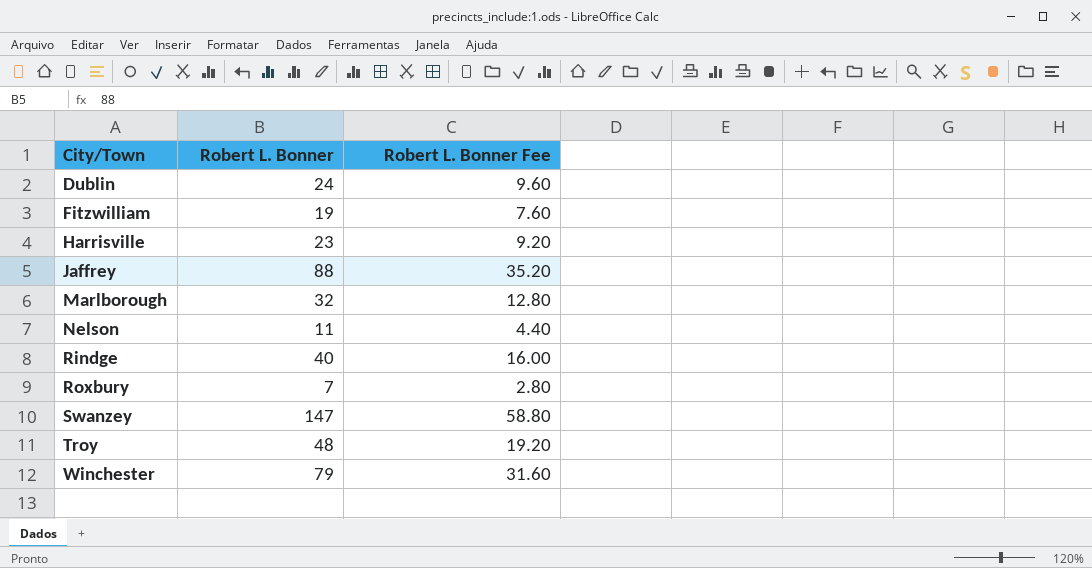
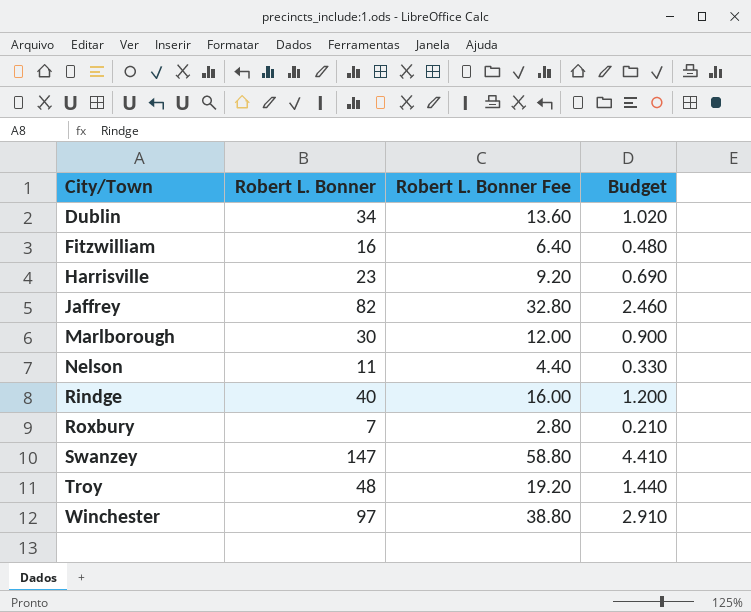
column Budget | formula: none -> [Robert L. Bonner] * 0.03
Dublin | Robert L. Bonner: 24 -> 34
Dublin | Robert L. Bonner Fee: 9.60 -> 13.60
Fitzwilliam | Robert L. Bonner: 19 -> 16
Fitzwilliam | Robert L. Bonner Fee: 7.60 -> 6.40
Jaffrey | Robert L. Bonner: 88 -> 82
Jaffrey | Robert L. Bonner Fee: 35.20 -> 32.80
Marlborough | Robert L. Bonner: 32 -> 30
Marlborough | Robert L. Bonner Fee: 12.80 -> 12.00
Winchester | Robert L. Bonner: 79 -> 97
Winchester | Robert L. Bonner Fee: 31.60 -> 38.80

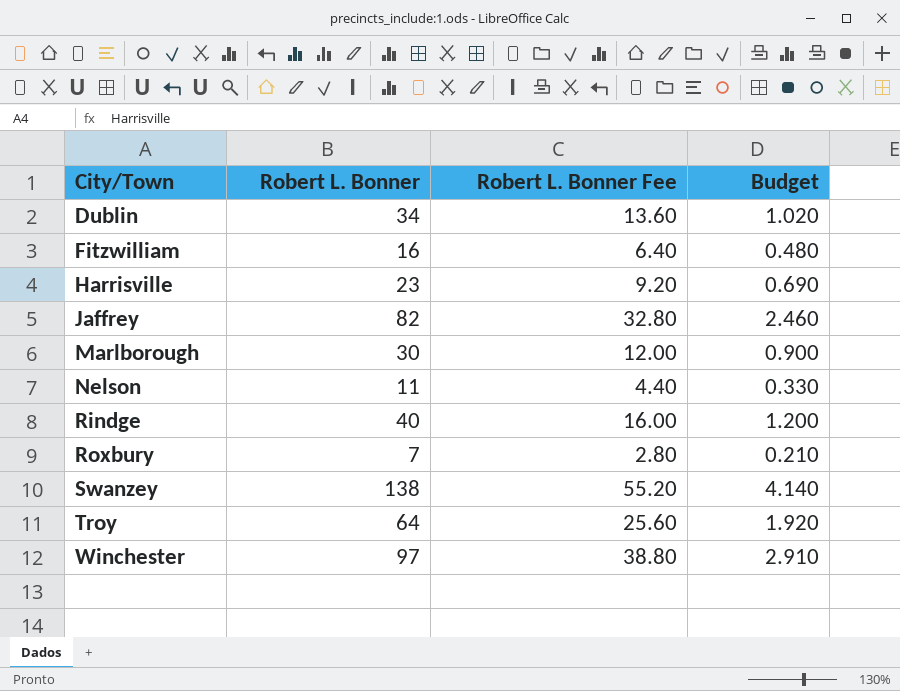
Swanzey | Robert L. Bonner: 147 -> 138
Swanzey | Robert L. Bonner Fee: 58.80 -> 55.20
Swanzey | Budget: 4.410 -> 4.140
Troy | Robert L. Bonner: 48 -> 64
Troy | Robert L. Bonner Fee: 19.20 -> 25.60
Troy | Budget: 1.440 -> 1.920

